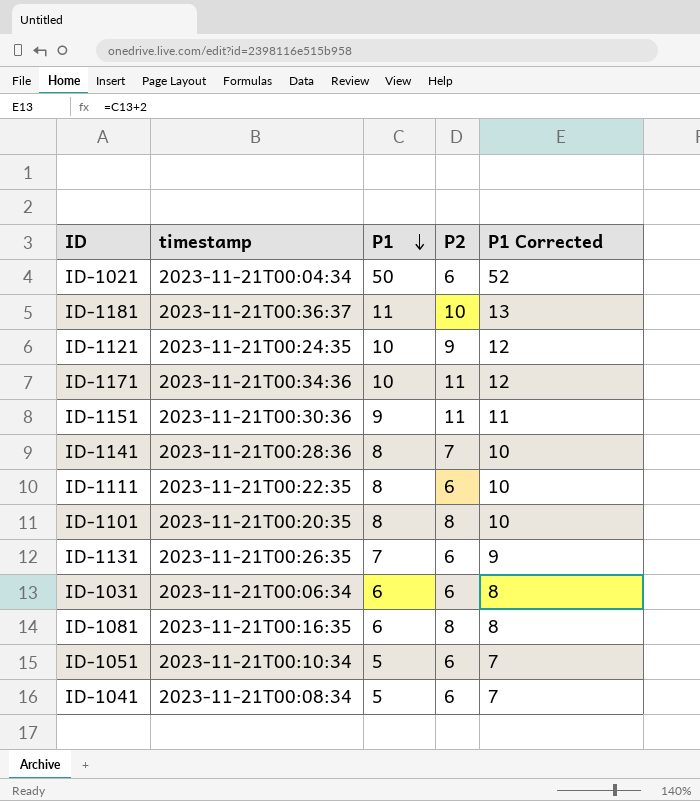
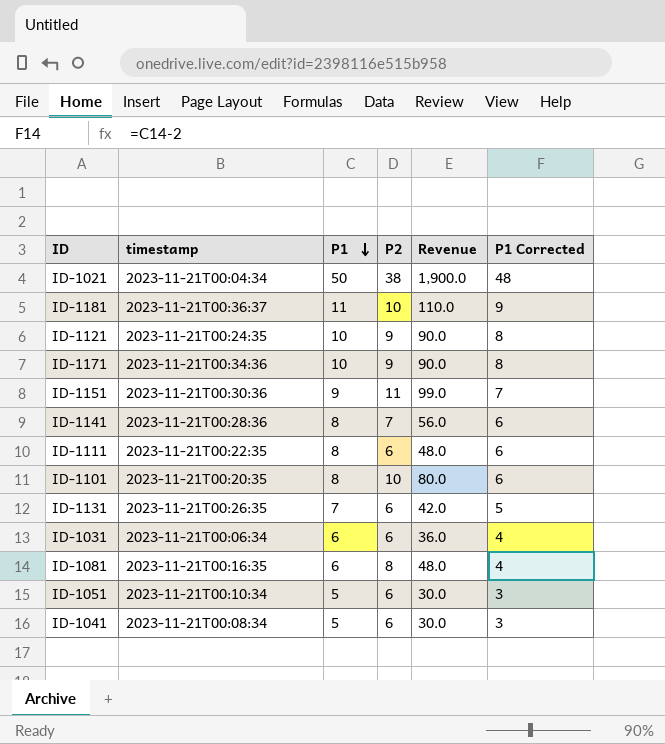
column Revenue | formula: none -> [P1] * [P2]
column P1 Corrected | formula: [P1] + 2 -> [P1] - 2
ID-1021 | P2: 6 -> 38
ID-1171 | P2: 11 -> 9
ID-1101 | P2: 8 -> 10

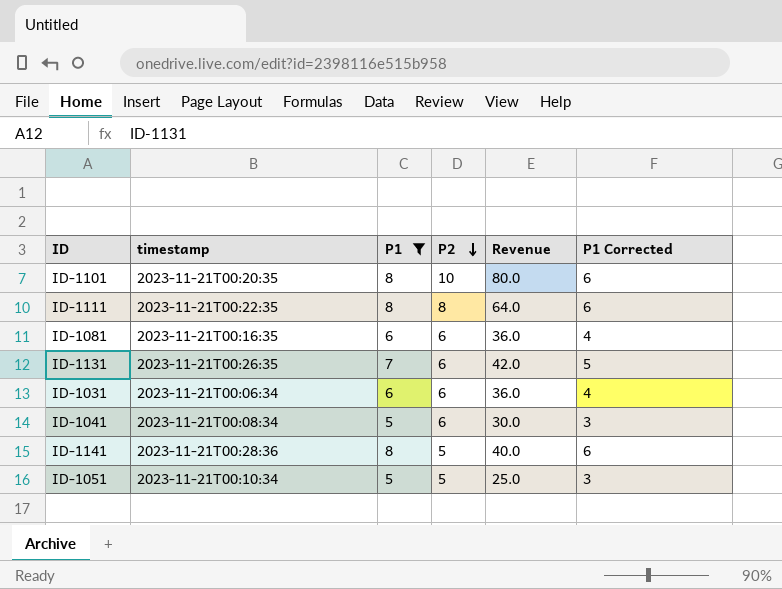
filter: none -> P1 <= 8
row order: P1 descending -> P2 descending
ID-1111 | P2: 6 -> 8
ID-1111 | Revenue: 48.0 -> 64.0
ID-1081 | P2: 8 -> 6
ID-1081 | Revenue: 48.0 -> 36.0
ID-1141 | P2: 7 -> 5
ID-1141 | Revenue: 56.0 -> 40.0
ID-1051 | P2: 6 -> 5
ID-1051 | Revenue: 30.0 -> 25.0

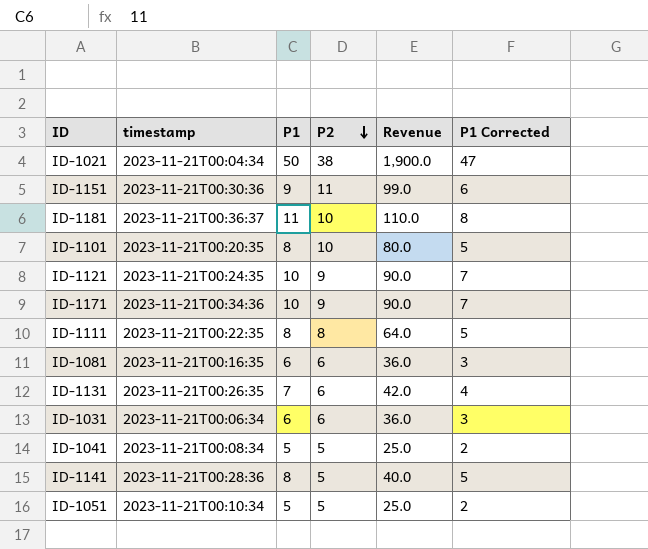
filter: P1 <= 8 -> none
column P1 Corrected | formula: [P1] - 2 -> [P1] - 3
ID-1041 | P2: 6 -> 5
ID-1041 | Revenue: 30.0 -> 25.0

